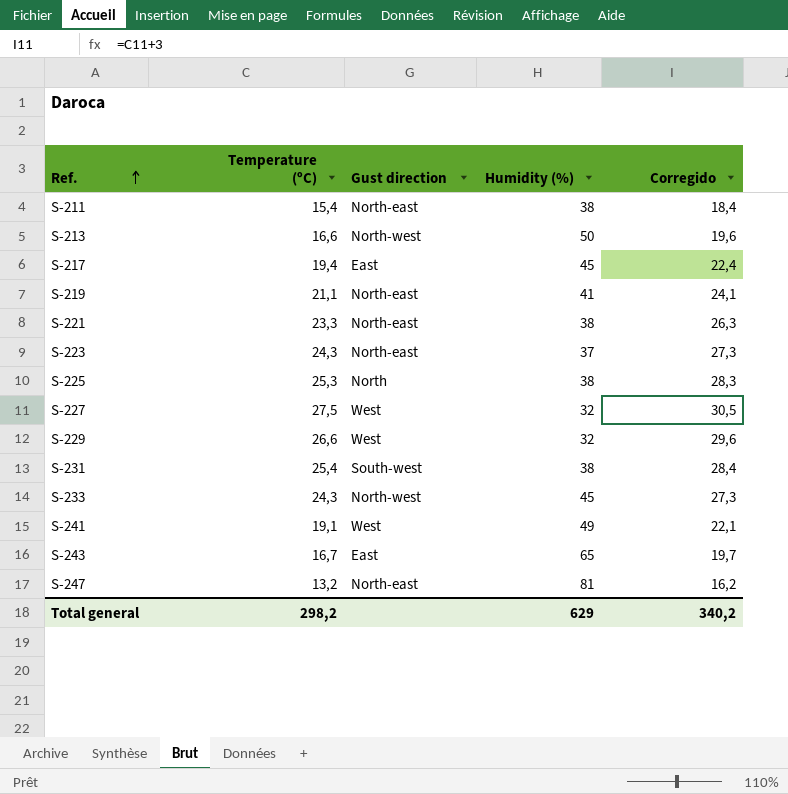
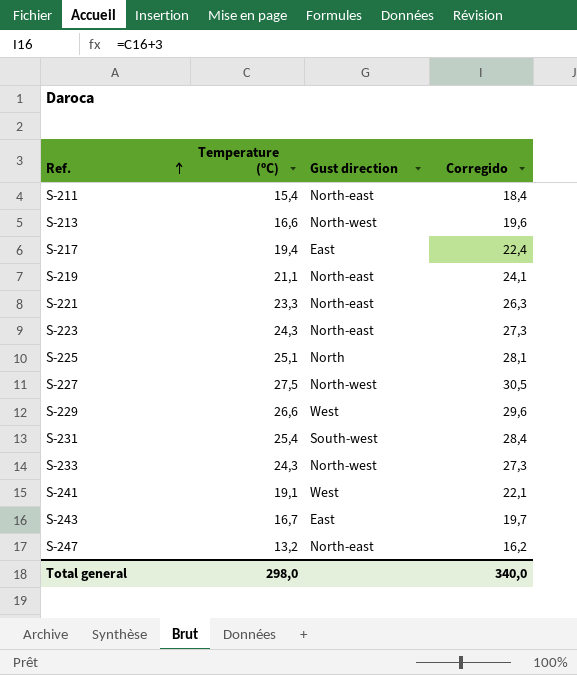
column Humidity (%) | position: 4 -> none
S-225 | Temperature (ºC): 25,3 -> 25,1
S-225 | Corregido: 28,3 -> 28,1
S-227 | Gust direction: West -> North-west
Total general | Temperature (ºC): 298,2 -> 298,0
Total general | Corregido: 340,2 -> 340,0

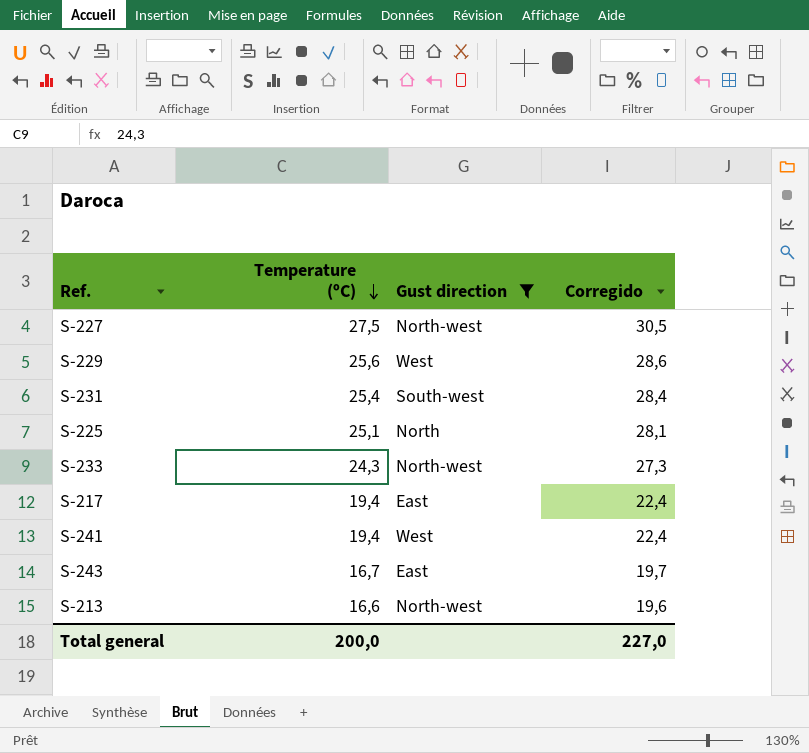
filter: none -> Gust direction != North-east
row order: Ref. ascending -> Temperature (ºC) descending
S-229 | Temperature (ºC): 26,6 -> 25,6
S-229 | Corregido: 29,6 -> 28,6
S-241 | Temperature (ºC): 19,1 -> 19,4
S-241 | Corregido: 22,1 -> 22,4
Total general | Temperature (ºC): 298,0 -> 200,0
Total general | Corregido: 340,0 -> 227,0

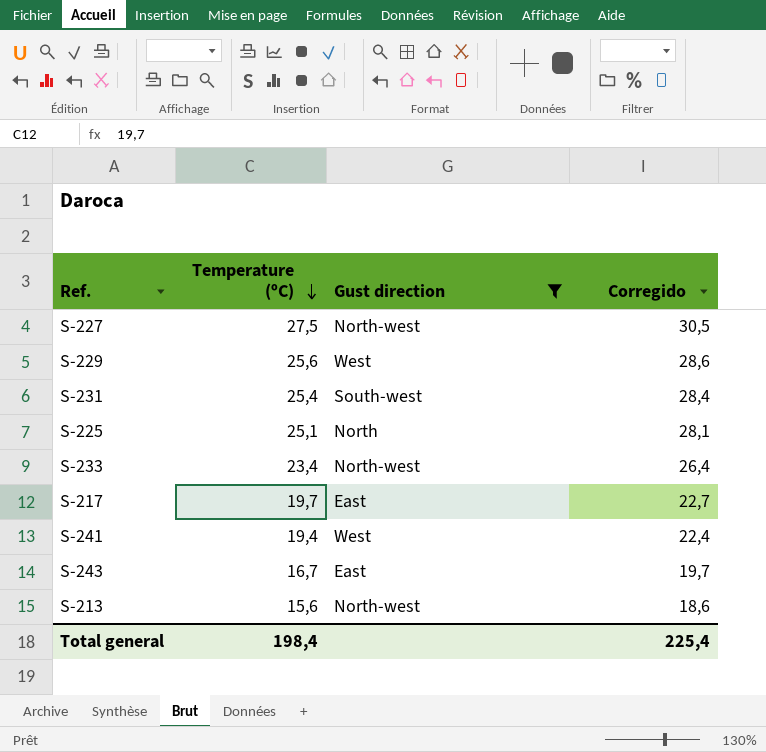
S-233 | Temperature (ºC): 24,3 -> 23,4
S-233 | Corregido: 27,3 -> 26,4
S-217 | Temperature (ºC): 19,4 -> 19,7
S-217 | Corregido: 22,4 -> 22,7
S-213 | Temperature (ºC): 16,6 -> 15,6
S-213 | Corregido: 19,6 -> 18,6
Total general | Temperature (ºC): 200,0 -> 198,4
Total general | Corregido: 227,0 -> 225,4

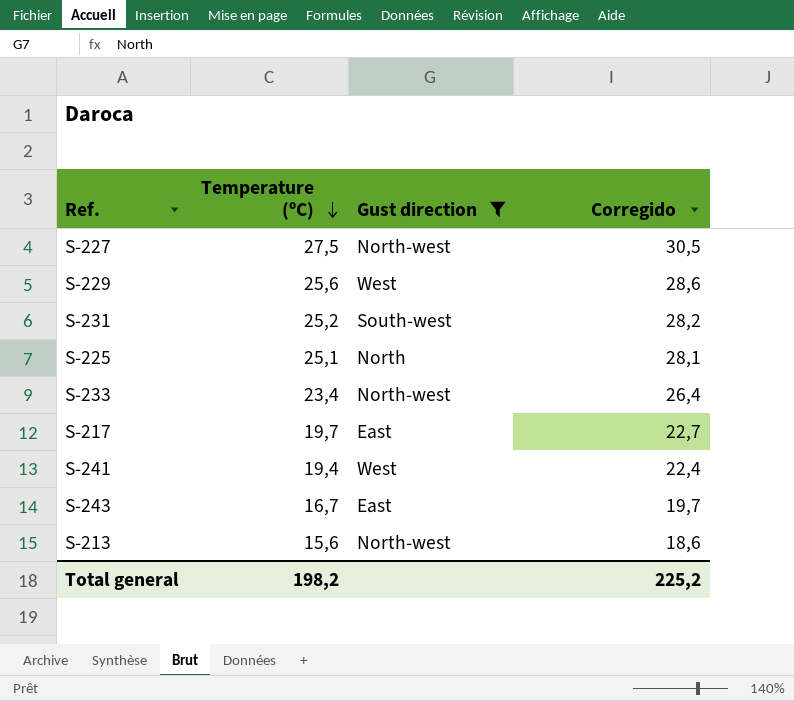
S-231 | Temperature (ºC): 25,4 -> 25,2
S-231 | Corregido: 28,4 -> 28,2
Total general | Temperature (ºC): 198,4 -> 198,2
Total general | Corregido: 225,4 -> 225,2

